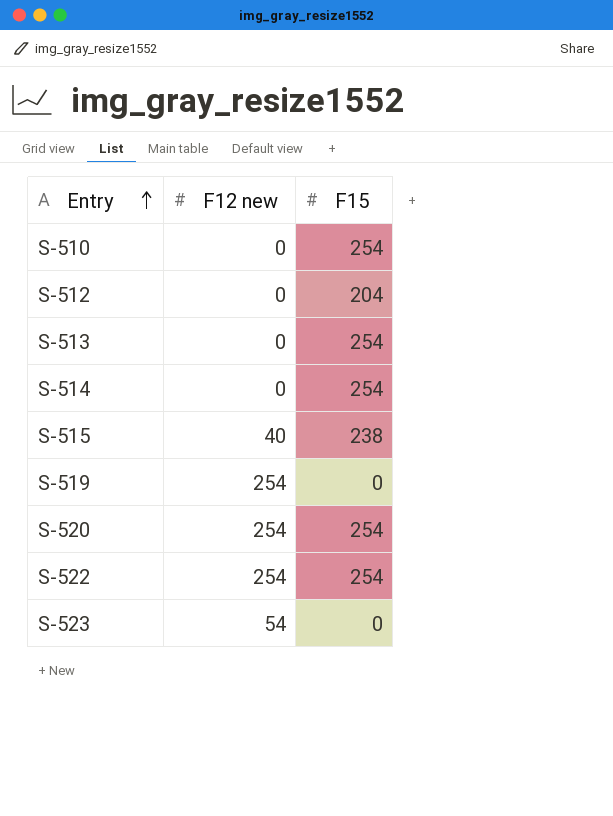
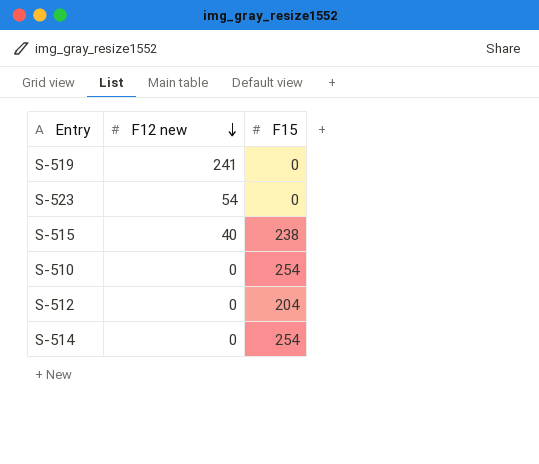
row order: Entry ascending -> F12 new descending
row S-513: 0 | 254 -> none
row S-520: 254 | 254 -> none
row S-522: 254 | 254 -> none
S-519 | F12 new: 254 -> 241

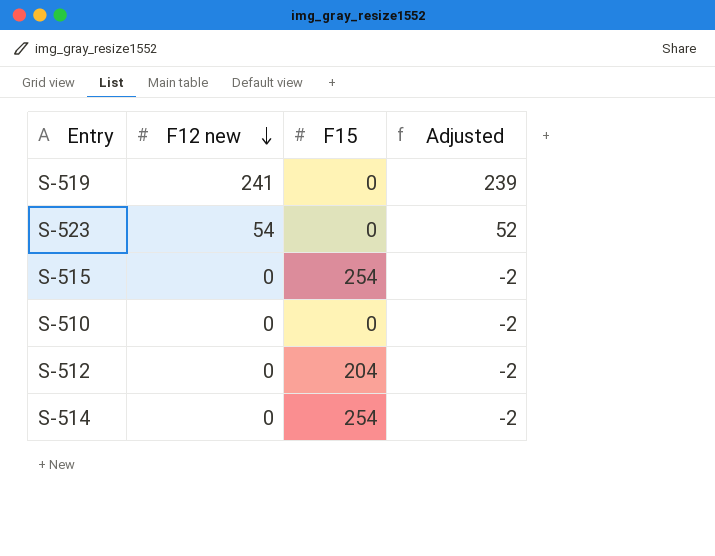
column Adjusted | formula: none -> [F12 new] - 2
S-515 | F12 new: 40 -> 0
S-515 | F15: 238 -> 254
S-510 | F15: 254 -> 0

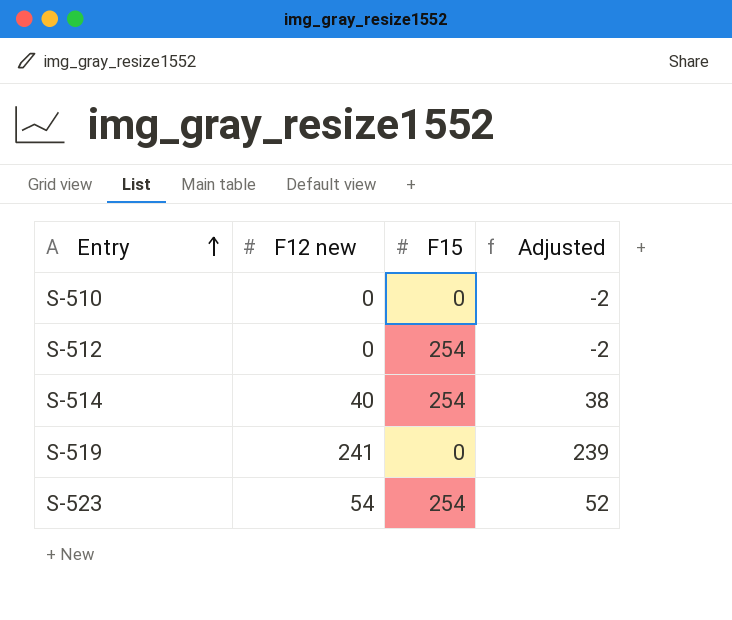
row order: F12 new descending -> Entry ascending
row S-515: 0 | 254 | -2 -> none
S-512 | F15: 204 -> 254
S-514 | F12 new: 0 -> 40
S-514 | Adjusted: -2 -> 38
S-523 | F15: 0 -> 254

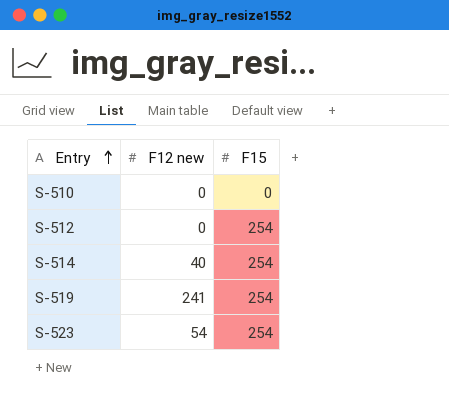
column Adjusted | formula: [F12 new] - 2 -> none
S-519 | F15: 0 -> 254

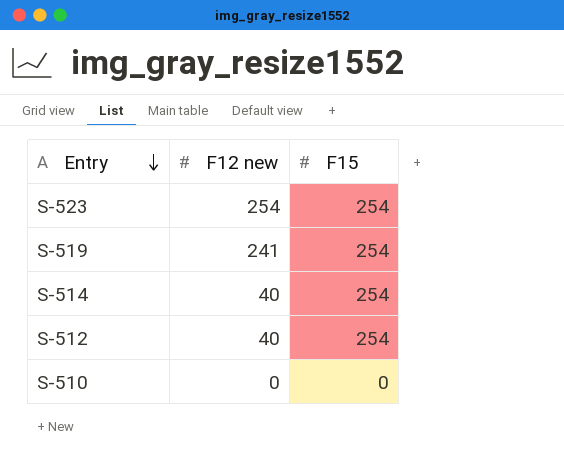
row order: Entry ascending -> Entry descending
S-523 | F12 new: 54 -> 254
S-512 | F12 new: 0 -> 40

